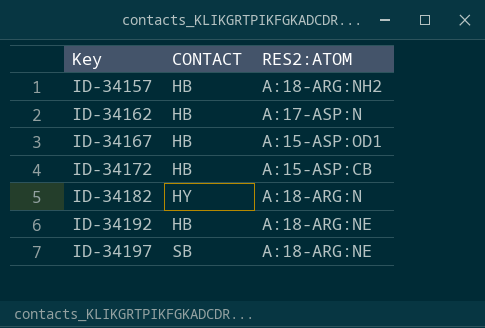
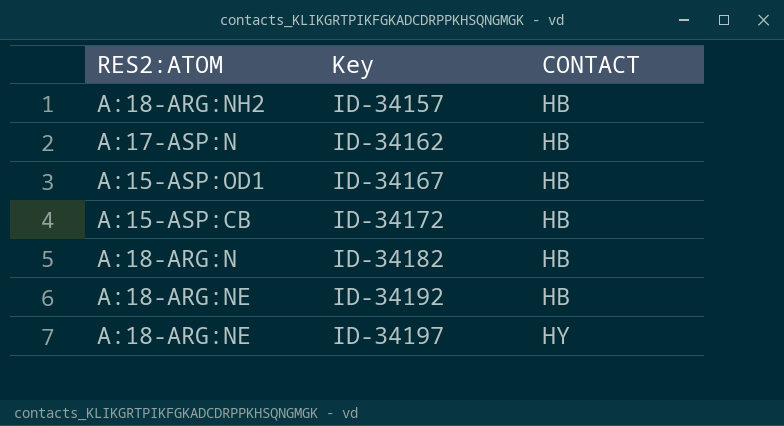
column RES2:ATOM | position: 3 -> 1
ID-34182 | CONTACT: HY -> HB
ID-34197 | CONTACT: SB -> HY

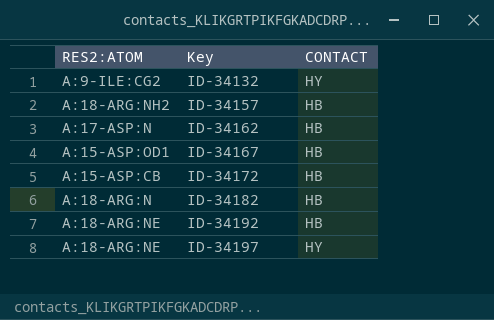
row ID-34132: none -> A:9-ILE:CG2 | HY

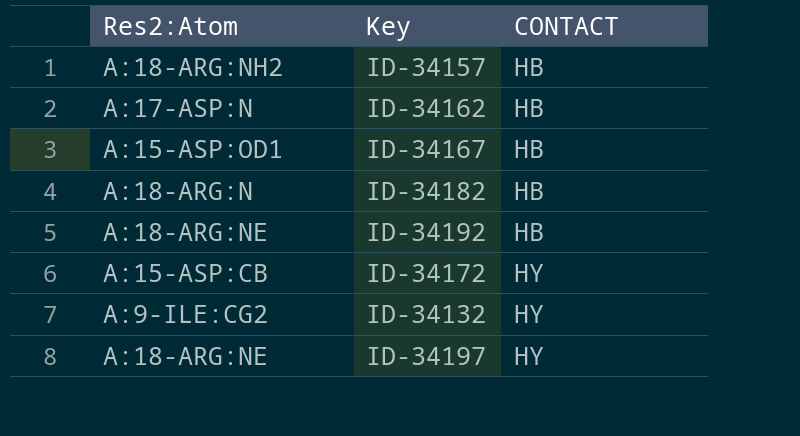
row order: Key ascending -> CONTACT ascending
column name: RES2:ATOM -> Res2:Atom
ID-34172 | CONTACT: HB -> HY

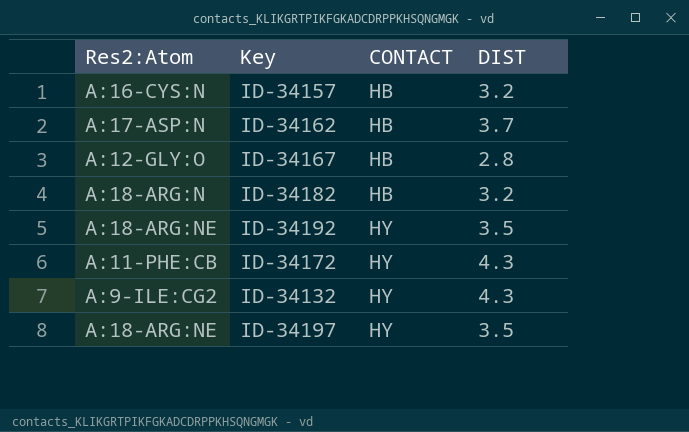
column DIST | position: none -> 4
ID-34157 | Res2:Atom: A:18-ARG:NH2 -> A:16-CYS:N
ID-34167 | Res2:Atom: A:15-ASP:OD1 -> A:12-GLY:O
ID-34192 | CONTACT: HB -> HY
ID-34172 | Res2:Atom: A:15-ASP:CB -> A:11-PHE:CB

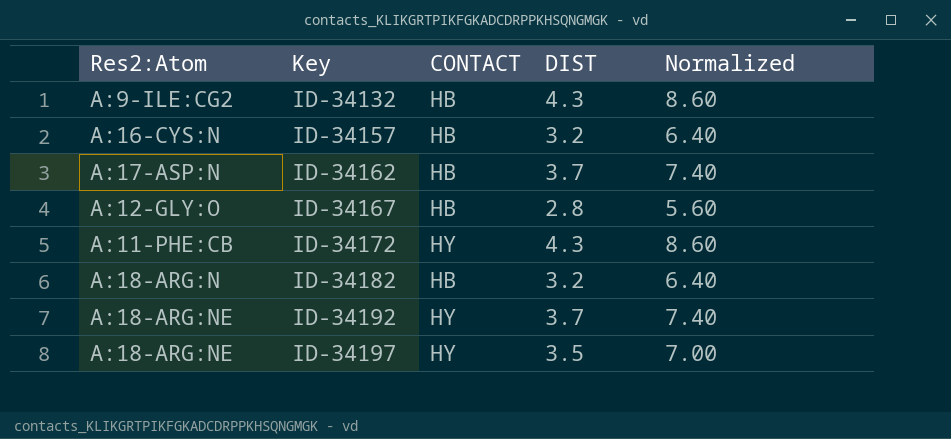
row order: CONTACT ascending -> Key ascending
column Normalized | formula: none -> [DIST] * 2
ID-34132 | CONTACT: HY -> HB
ID-34192 | DIST: 3.5 -> 3.7

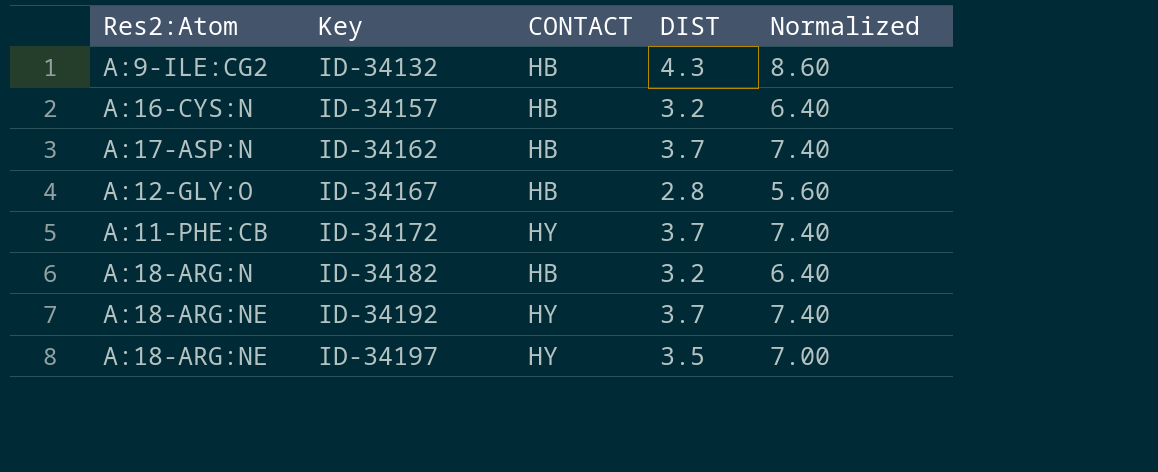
ID-34172 | DIST: 4.3 -> 3.7
ID-34172 | Normalized: 8.60 -> 7.40

